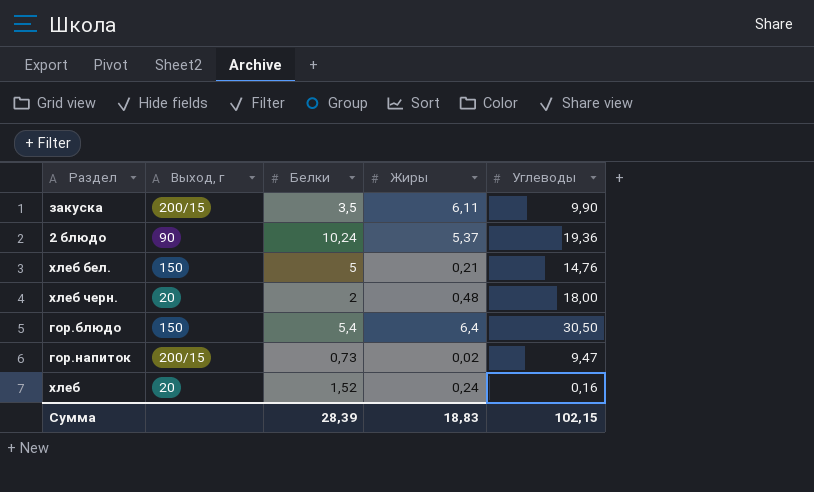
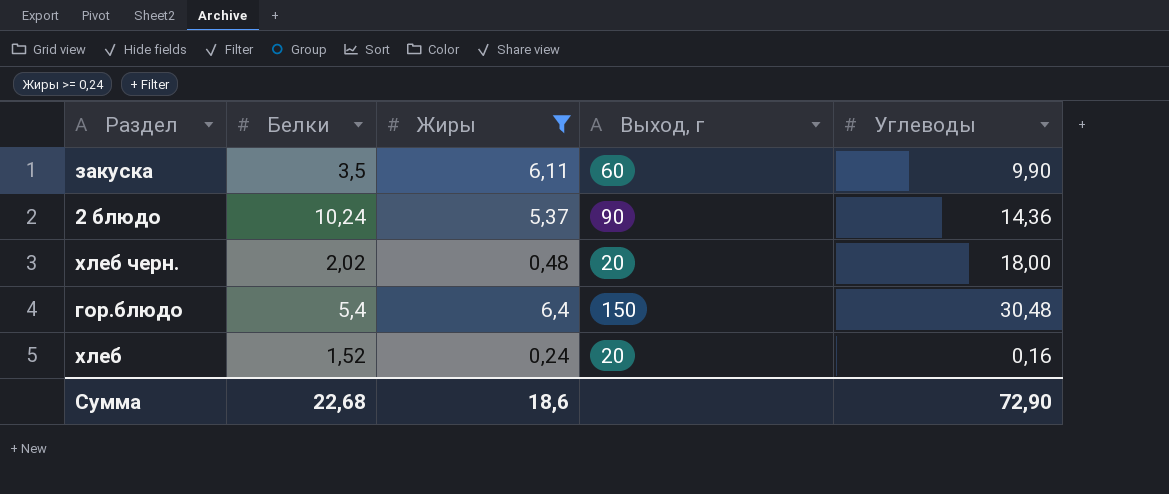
filter: none -> Жиры >= 0,24
column Выход, г | position: 2 -> 4
закуска | Выход, г: 200/15 -> 60
2 блюдо | Углеводы: 19,36 -> 14,36
хлеб черн. | Белки: 2 -> 2,02
гор.блюдо | Углеводы: 30,50 -> 30,48
Сумма | Белки: 28,39 -> 22,68
Сумма | Жиры: 18,83 -> 18,6
Сумма | Углеводы: 102,15 -> 72,90

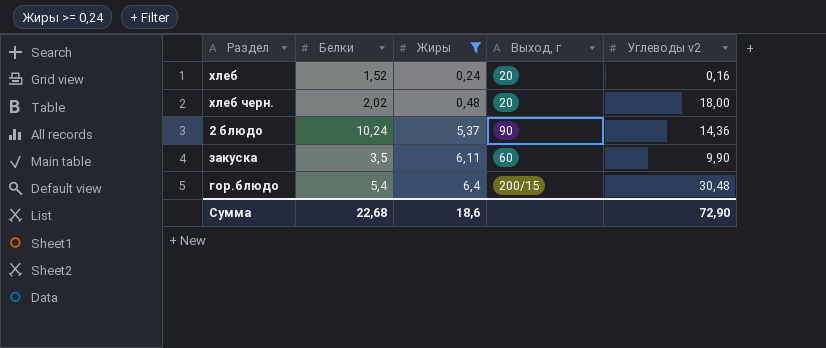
row order: none -> Жиры ascending
column name: Углеводы -> Углеводы v2
гор.блюдо | Выход, г: 150 -> 200/15

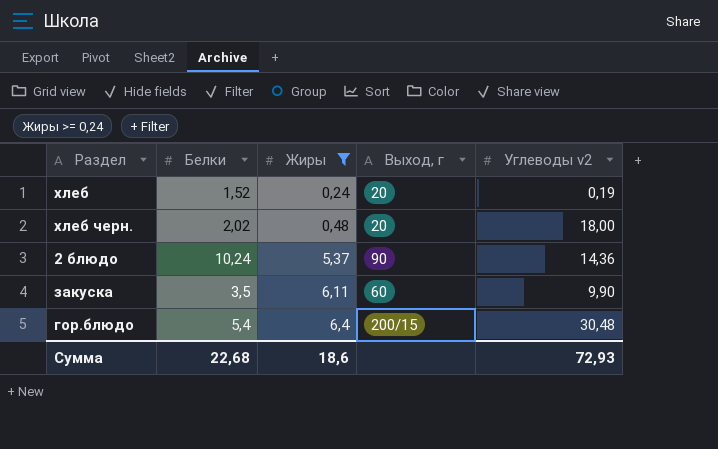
хлеб | Углеводы v2: 0,16 -> 0,19
Сумма | Углеводы v2: 72,90 -> 72,93

